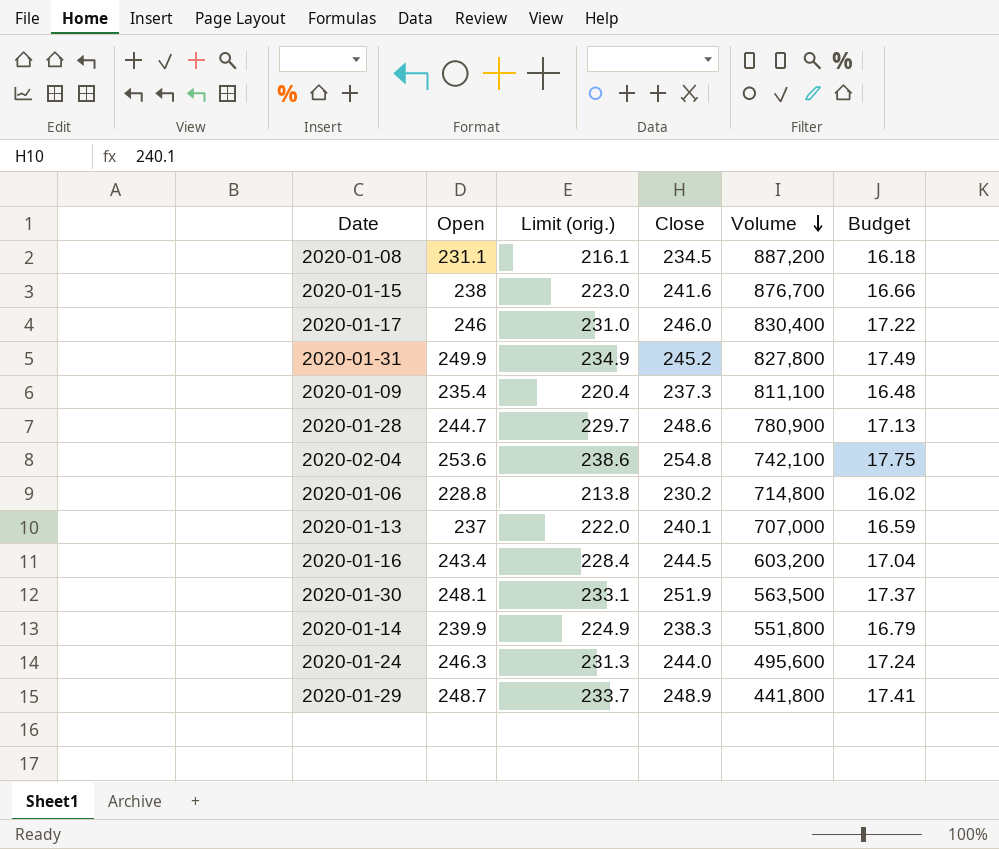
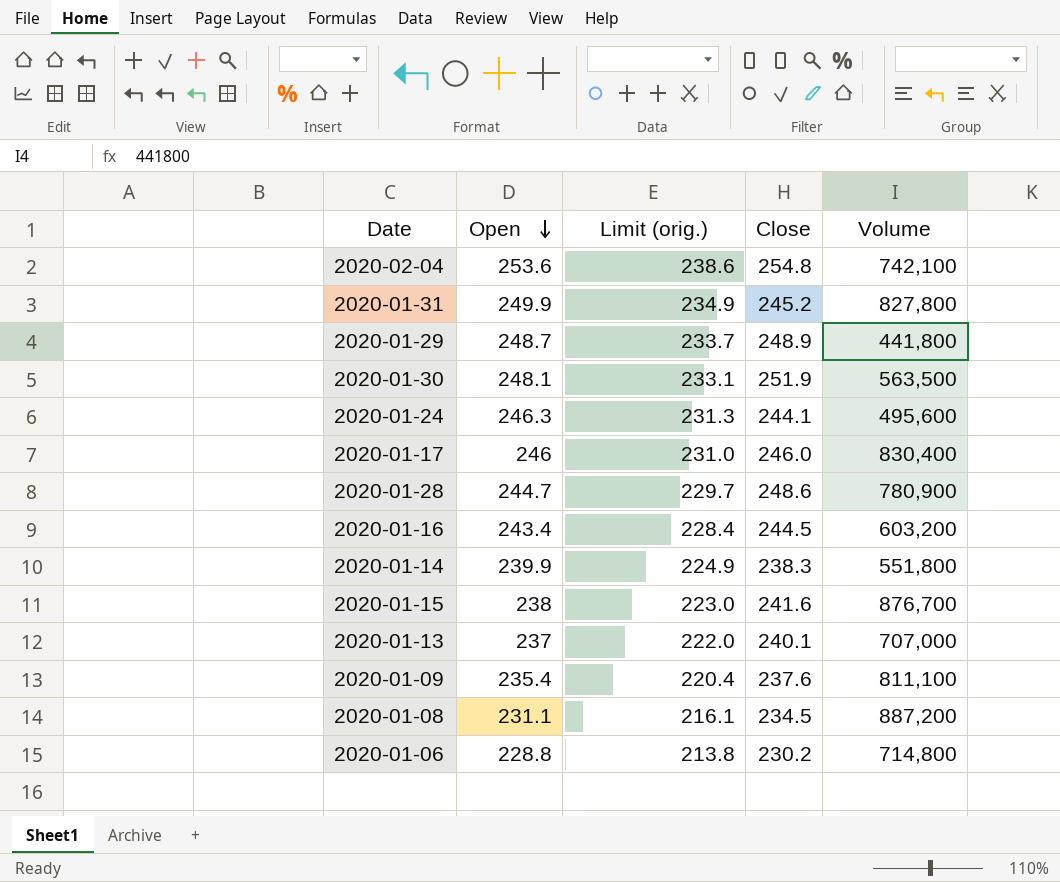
row order: Volume descending -> Open descending
column Budget | formula: [Open] * 0.07 -> none
2020-01-24 | Close: 244.0 -> 244.1
2020-01-09 | Close: 237.3 -> 237.6

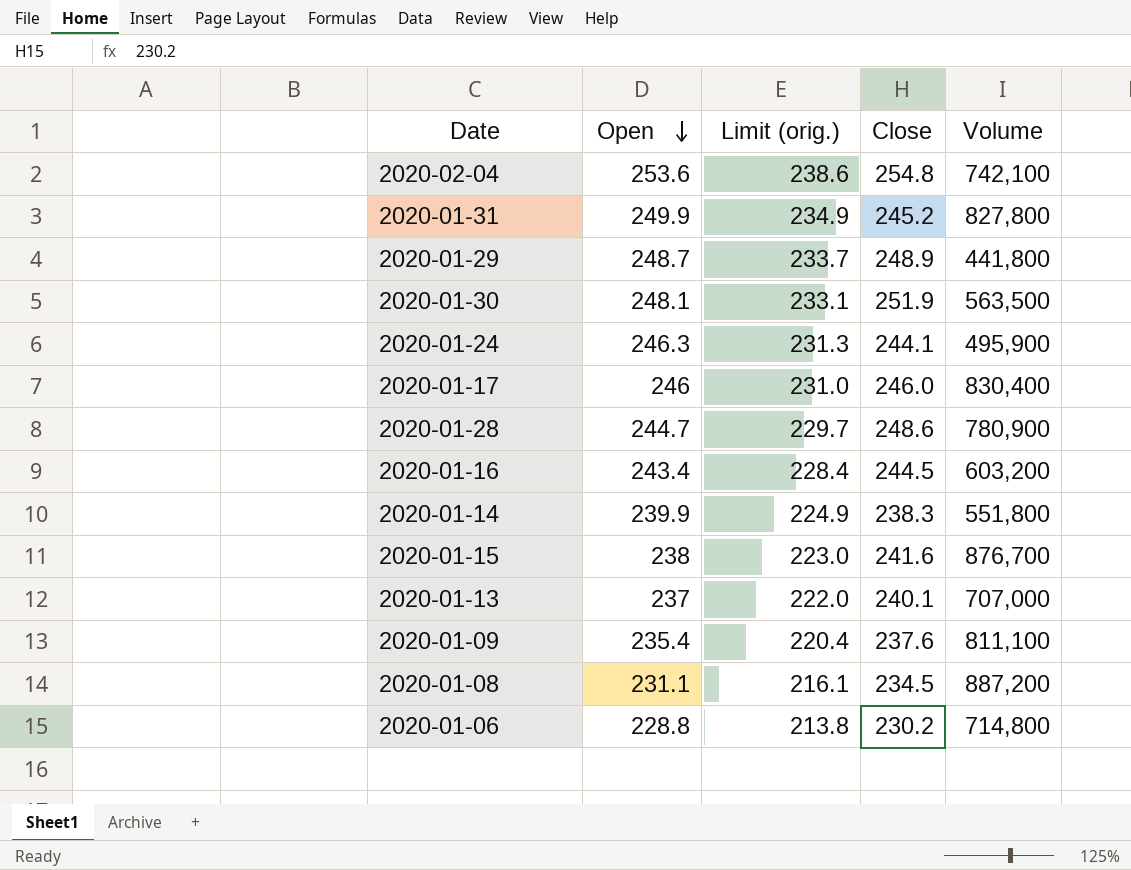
2020-01-24 | Volume: 495,600 -> 495,900

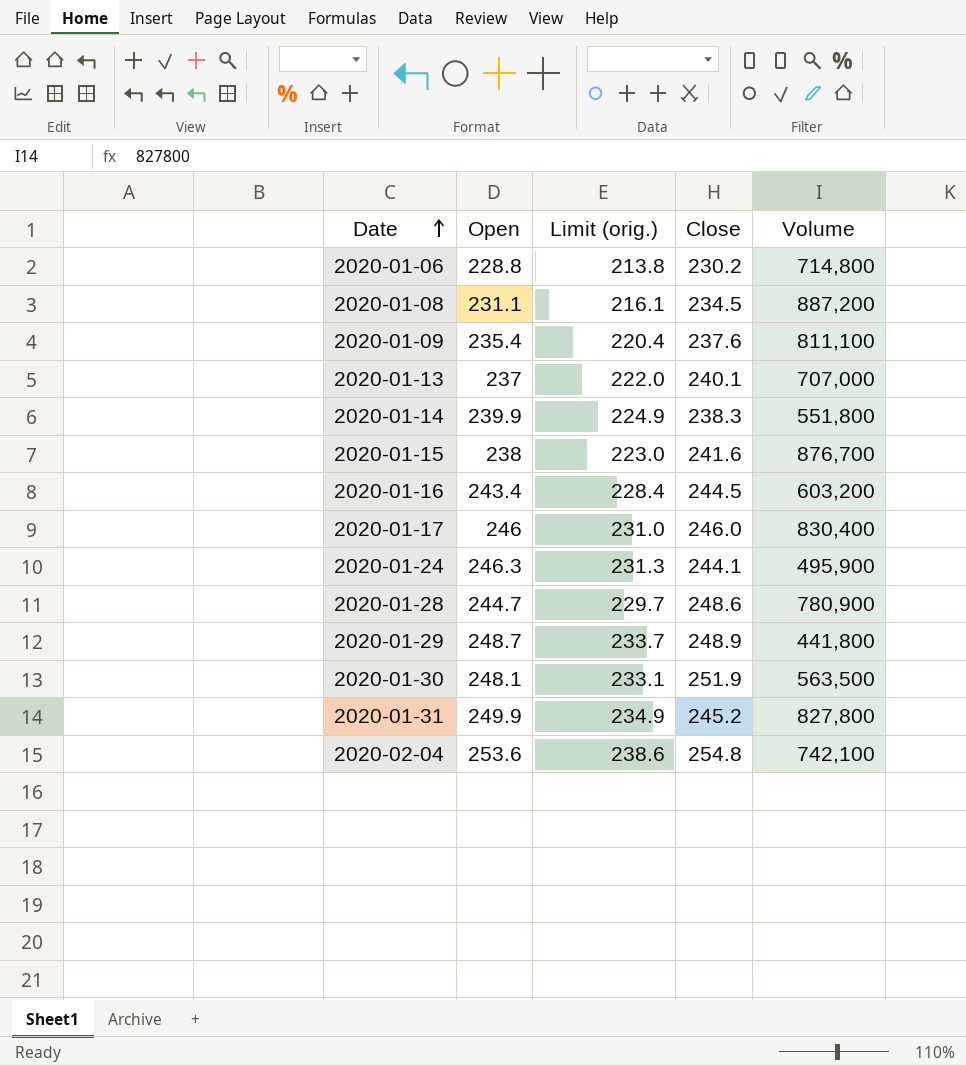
row order: Open descending -> Date ascending

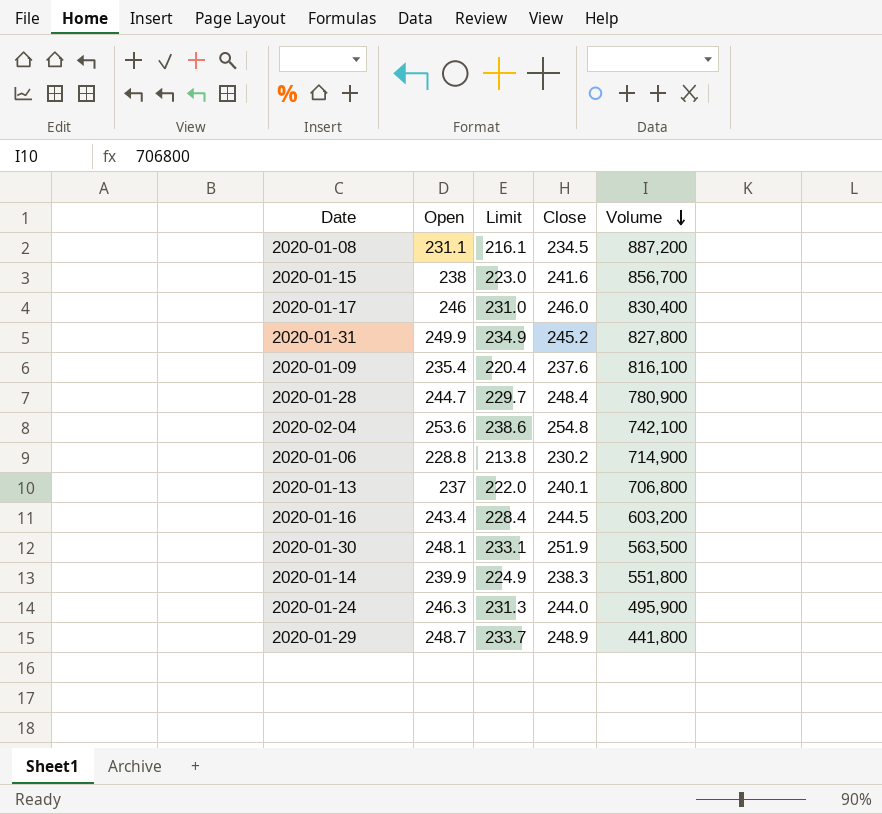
row order: Date ascending -> Volume descending
column name: Limit (orig.) -> Limit
2020-01-15 | Volume: 876,700 -> 856,700
2020-01-09 | Volume: 811,100 -> 816,100
2020-01-28 | Close: 248.6 -> 248.4
2020-01-06 | Volume: 714,800 -> 714,900
2020-01-13 | Volume: 707,000 -> 706,800
2020-01-24 | Close: 244.1 -> 244.0

